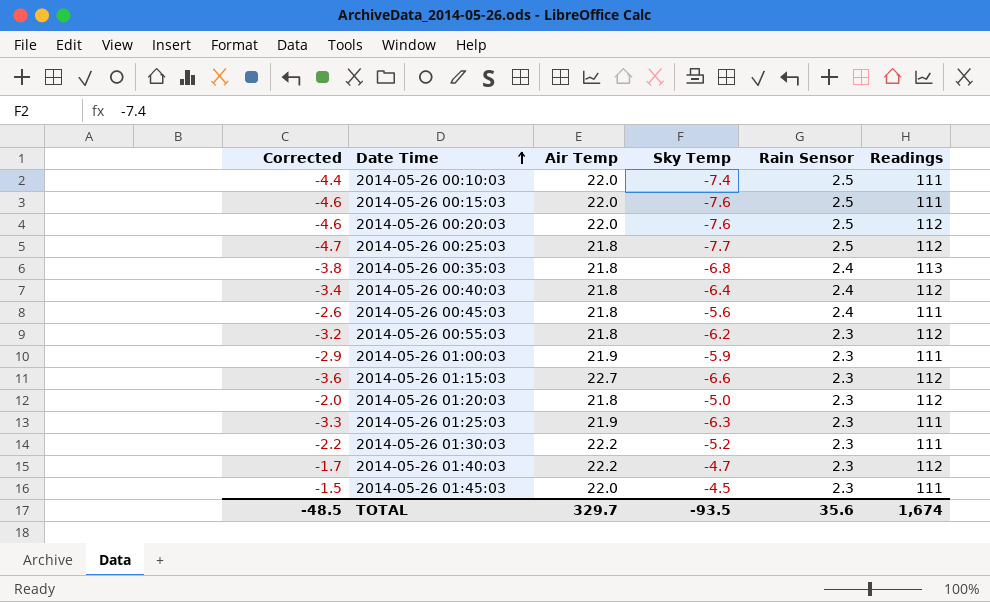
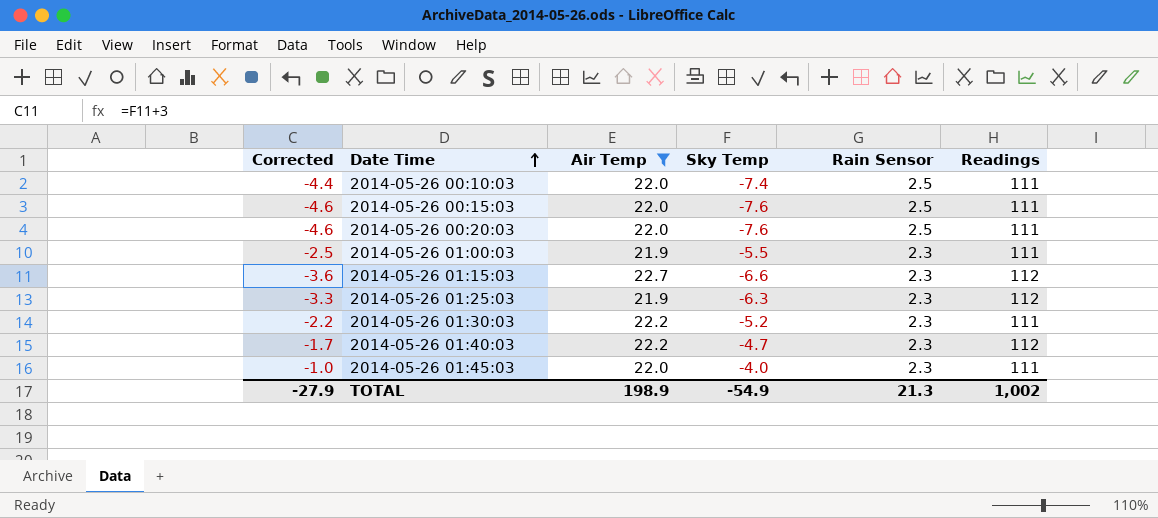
filter: none -> Air Temp != 21.8
2014-05-26 00:20:03 | Readings: 112 -> 111
2014-05-26 01:00:03 | Corrected: -2.9 -> -2.5
2014-05-26 01:00:03 | Sky Temp: -5.9 -> -5.5
2014-05-26 01:25:03 | Readings: 111 -> 112
2014-05-26 01:45:03 | Corrected: -1.5 -> -1.0
2014-05-26 01:45:03 | Sky Temp: -4.5 -> -4.0
TOTAL | Corrected: -48.5 -> -27.9
TOTAL | Air Temp: 329.7 -> 198.9
TOTAL | Sky Temp: -93.5 -> -54.9
TOTAL | Rain Sensor: 35.6 -> 21.3
TOTAL | Readings: 1,674 -> 1,002

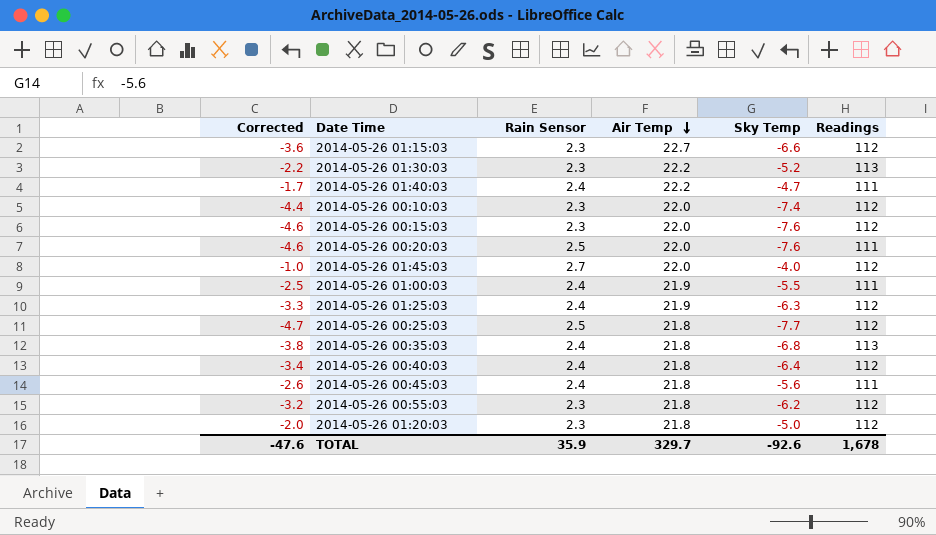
filter: Air Temp != 21.8 -> none
row order: Date Time ascending -> Air Temp descending
column Rain Sensor | position: 5 -> 3
2014-05-26 01:30:03 | Readings: 111 -> 113
2014-05-26 01:40:03 | Rain Sensor: 2.3 -> 2.4
2014-05-26 01:40:03 | Readings: 112 -> 111
2014-05-26 00:10:03 | Rain Sensor: 2.5 -> 2.3
2014-05-26 00:10:03 | Readings: 111 -> 112
2014-05-26 00:15:03 | Rain Sensor: 2.5 -> 2.3
2014-05-26 00:15:03 | Readings: 111 -> 112
2014-05-26 01:45:03 | Rain Sensor: 2.3 -> 2.7
2014-05-26 01:45:03 | Readings: 111 -> 112
2014-05-26 01:00:03 | Rain Sensor: 2.3 -> 2.4
2014-05-26 01:25:03 | Rain Sensor: 2.3 -> 2.4
TOTAL | Corrected: -27.9 -> -47.6
TOTAL | Rain Sensor: 21.3 -> 35.9
TOTAL | Air Temp: 198.9 -> 329.7
TOTAL | Sky Temp: -54.9 -> -92.6
TOTAL | Readings: 1,002 -> 1,678

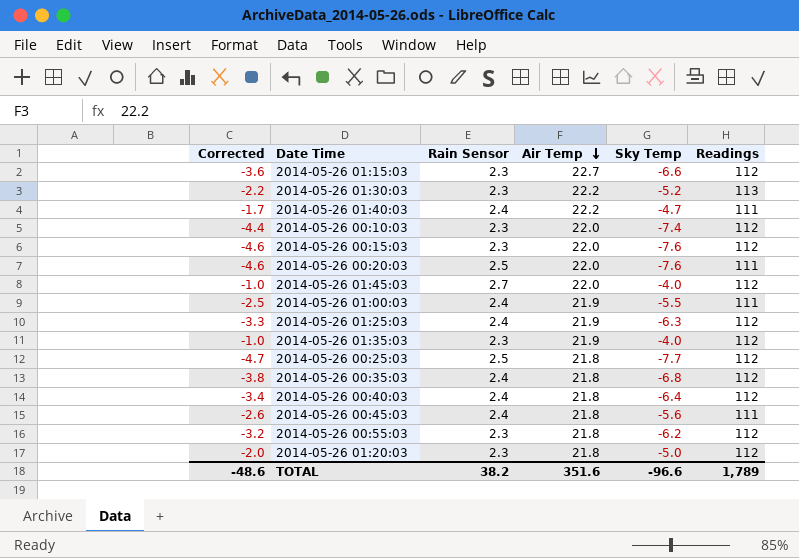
row 2014-05-26 01:35:03: none -> -1.0 | 2.3 | 21.9 | -4.0 | 112
2014-05-26 00:35:03 | Readings: 113 -> 112
TOTAL | Corrected: -47.6 -> -48.6
TOTAL | Rain Sensor: 35.9 -> 38.2
TOTAL | Air Temp: 329.7 -> 351.6
TOTAL | Sky Temp: -92.6 -> -96.6
TOTAL | Readings: 1,678 -> 1,789

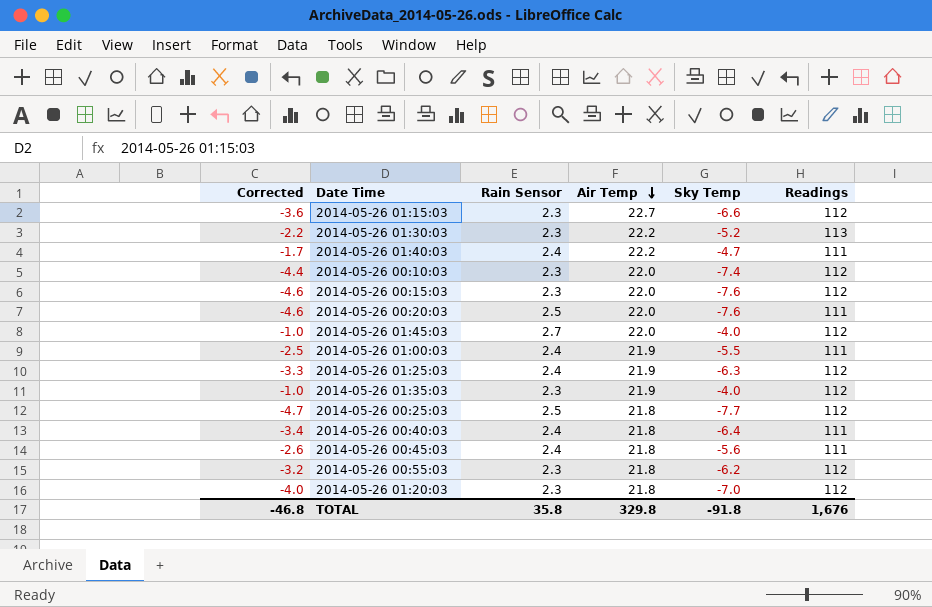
row 2014-05-26 00:35:03: -3.8 | 2.4 | 21.8 | -6.8 | 112 -> none
2014-05-26 00:40:03 | Readings: 112 -> 111
2014-05-26 01:20:03 | Corrected: -2.0 -> -4.0
2014-05-26 01:20:03 | Sky Temp: -5.0 -> -7.0
TOTAL | Corrected: -48.6 -> -46.8
TOTAL | Rain Sensor: 38.2 -> 35.8
TOTAL | Air Temp: 351.6 -> 329.8
TOTAL | Sky Temp: -96.6 -> -91.8
TOTAL | Readings: 1,789 -> 1,676

